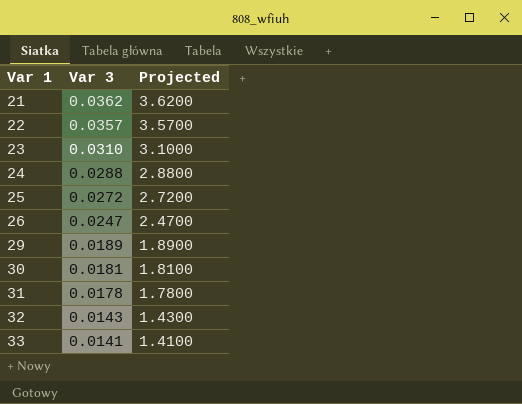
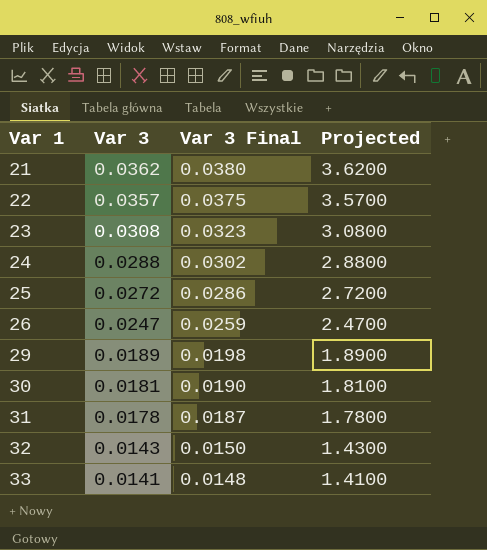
column Var 3 Final | formula: none -> [Var 3] * 1.05
23 | Var 3: 0.0310 -> 0.0308
23 | Projected: 3.1000 -> 3.0800

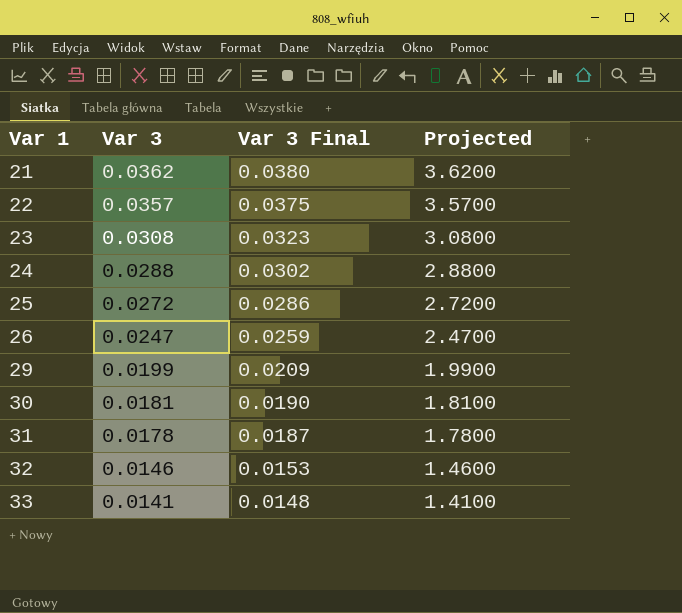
29 | Var 3: 0.0189 -> 0.0199
29 | Var 3 Final: 0.0198 -> 0.0209
29 | Projected: 1.8900 -> 1.9900
32 | Var 3: 0.0143 -> 0.0146
32 | Var 3 Final: 0.0150 -> 0.0153
32 | Projected: 1.4300 -> 1.4600

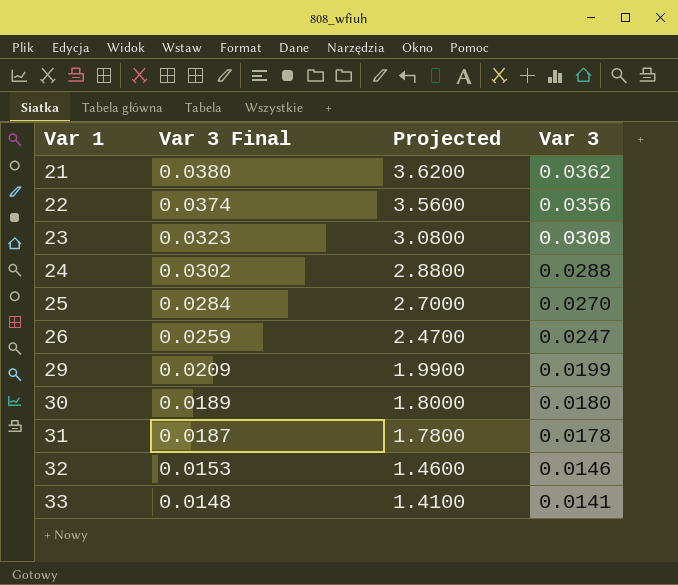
column Var 3 | position: 2 -> 4
22 | Var 3 Final: 0.0375 -> 0.0374
22 | Projected: 3.5700 -> 3.5600
22 | Var 3: 0.0357 -> 0.0356
25 | Var 3 Final: 0.0286 -> 0.0284
25 | Projected: 2.7200 -> 2.7000
25 | Var 3: 0.0272 -> 0.0270
30 | Var 3 Final: 0.0190 -> 0.0189
30 | Projected: 1.8100 -> 1.8000
30 | Var 3: 0.0181 -> 0.0180

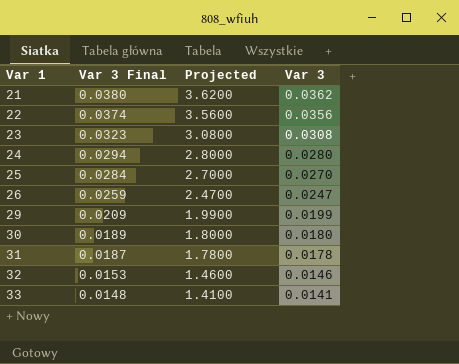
24 | Var 3 Final: 0.0302 -> 0.0294
24 | Projected: 2.8800 -> 2.8000
24 | Var 3: 0.0288 -> 0.0280

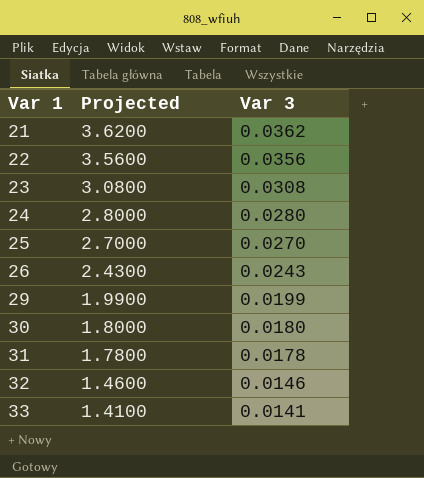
column Var 3 Final | formula: [Var 3] * 1.05 -> none
26 | Projected: 2.4700 -> 2.4300
26 | Var 3: 0.0247 -> 0.0243

